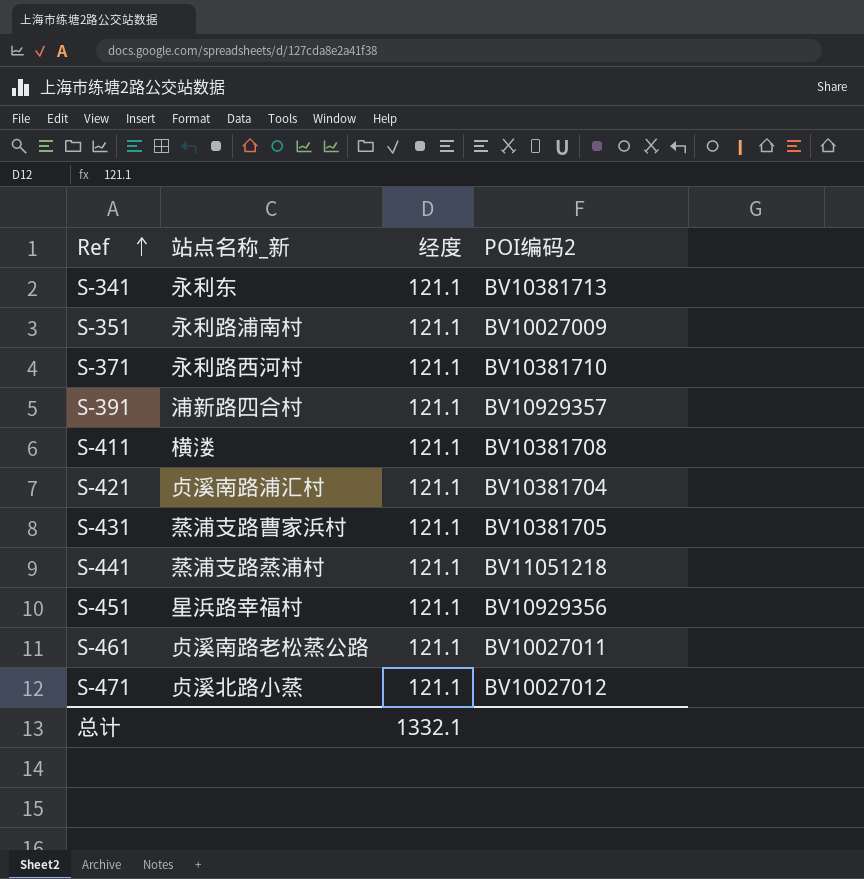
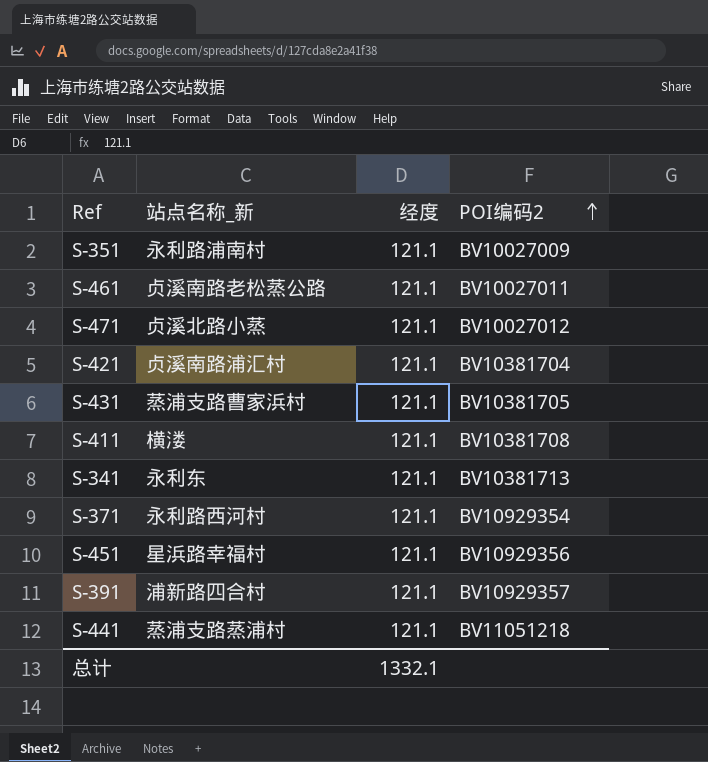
row order: Ref ascending -> POI编码2 ascending
S-371 | POI编码2: BV10381710 -> BV10929354

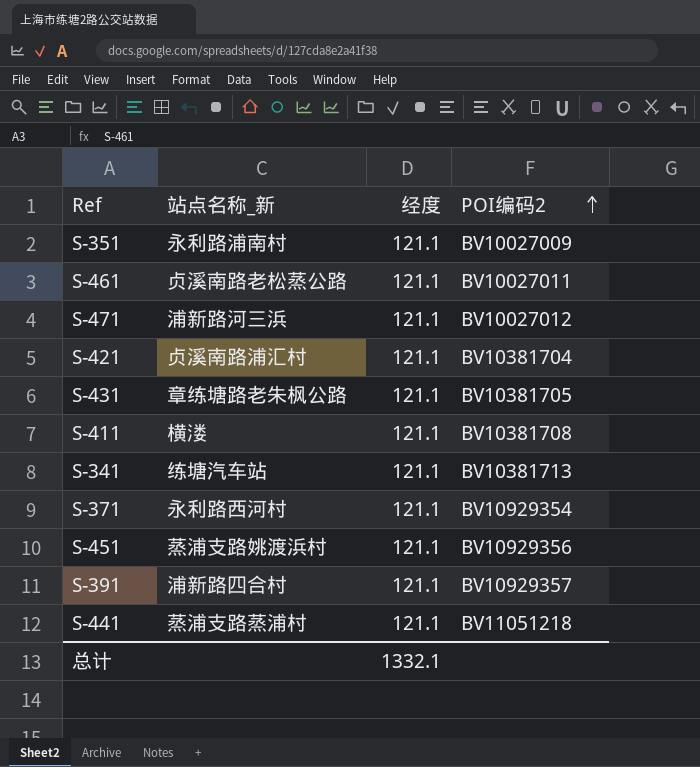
S-471 | 站点名称_新: 贞溪北路小蒸 -> 浦新路河三浜
S-431 | 站点名称_新: 蒸浦支路曹家浜村 -> 章练塘路老朱枫公路
S-341 | 站点名称_新: 永利东 -> 练塘汽车站
S-451 | 站点名称_新: 星浜路幸福村 -> 蒸浦支路姚渡浜村

